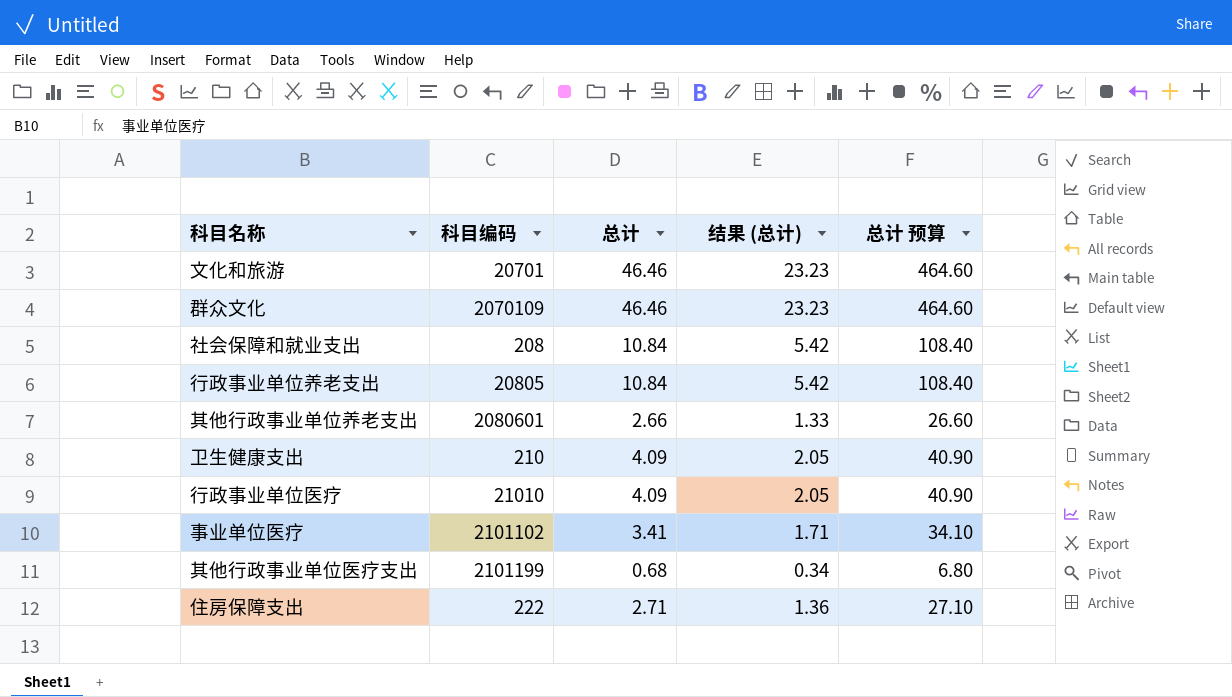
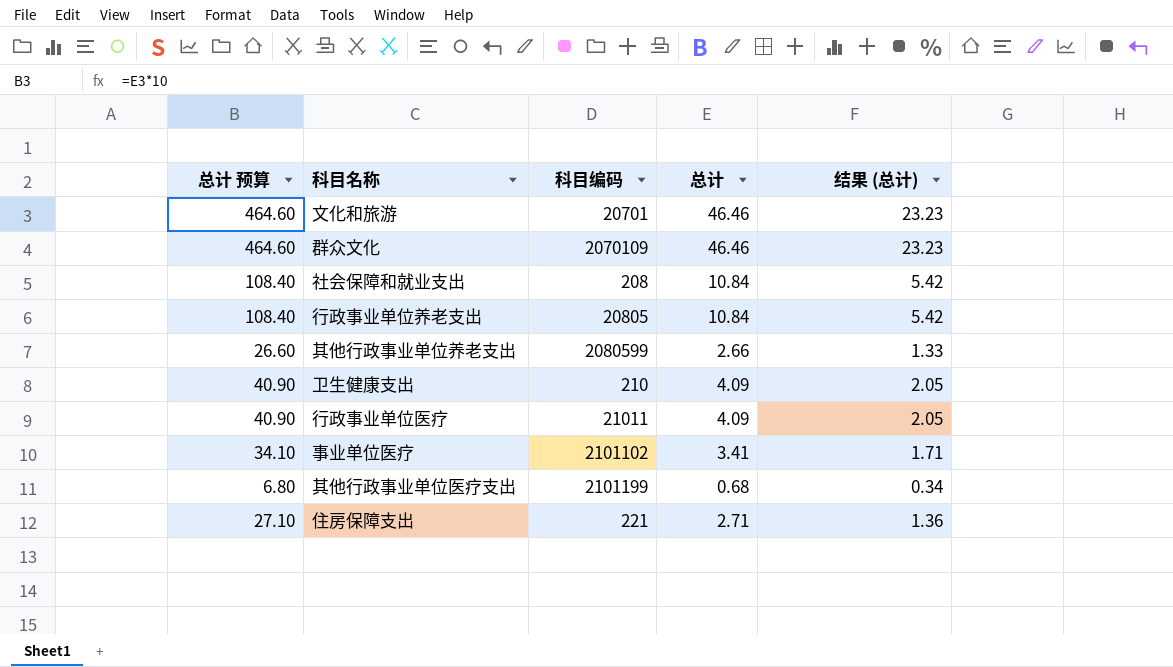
column 总计 预算 | position: 5 -> 1
其他行政事业单位养老支出 | 科目编码: 2080601 -> 2080599
行政事业单位医疗 | 科目编码: 21010 -> 21011
住房保障支出 | 科目编码: 222 -> 221

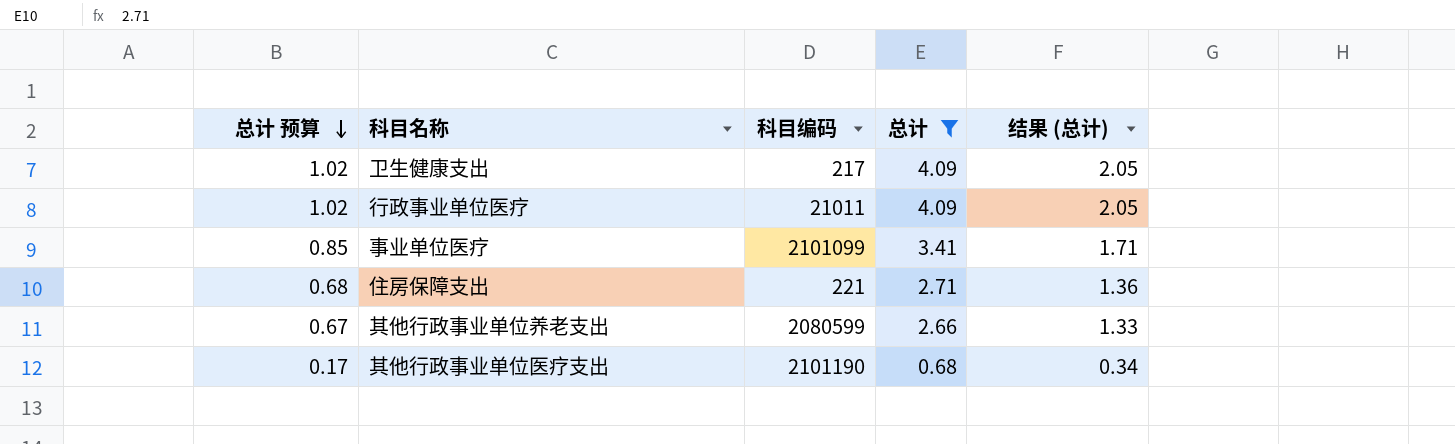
filter: none -> 总计 <= 4.09
row order: none -> 总计 预算 descending
column 总计 预算 | formula: [总计] * 10 -> [总计] * 0.25
卫生健康支出 | 科目编码: 210 -> 217
事业单位医疗 | 科目编码: 2101102 -> 2101099
其他行政事业单位医疗支出 | 科目编码: 2101199 -> 2101190

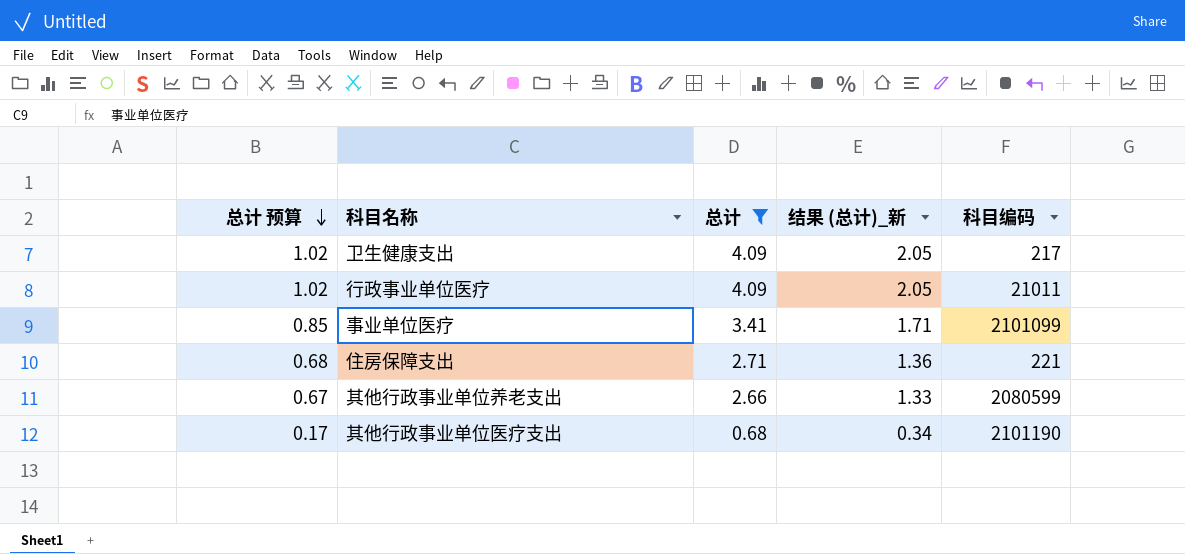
column name: 结果 (总计) -> 结果 (总计)_新
column 科目编码 | position: 3 -> 5

